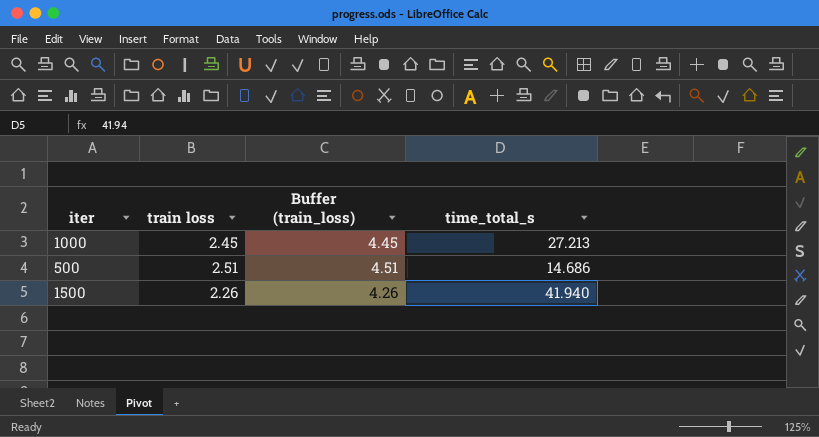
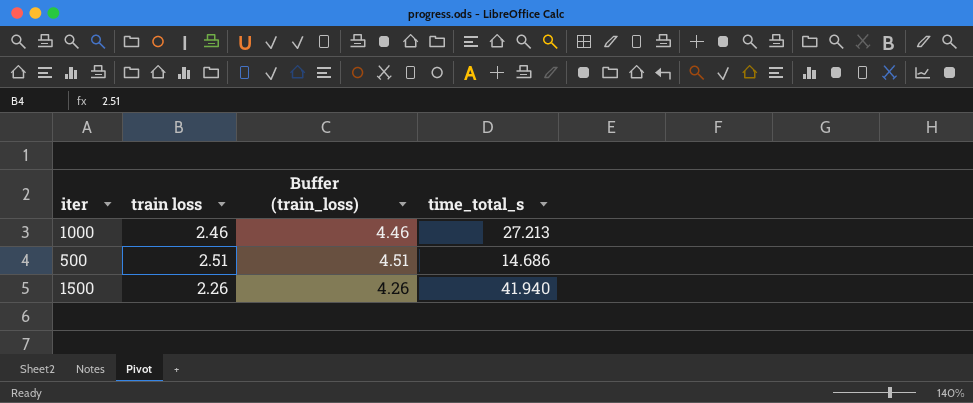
1000 | train loss: 2.45 -> 2.46
1000 | Buffer (train_loss): 4.45 -> 4.46

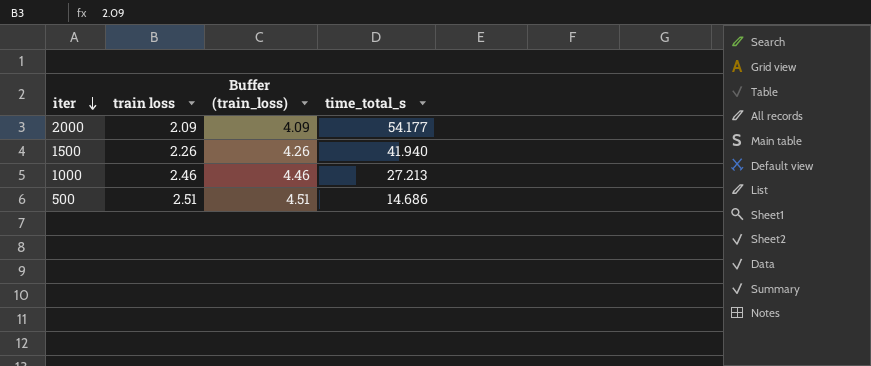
row order: none -> iter descending
row 2000: none -> 2.09 | 4.09 | 54.177

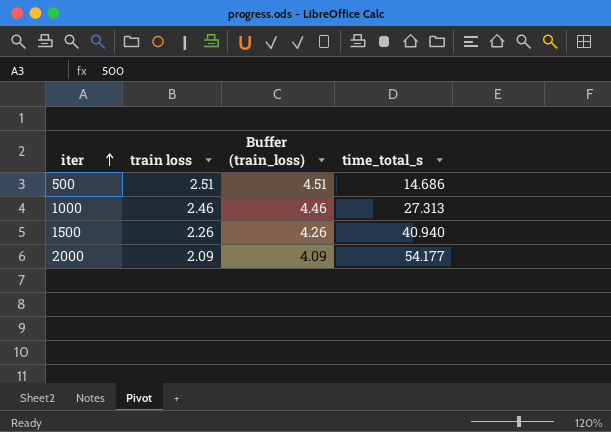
row order: iter descending -> iter ascending
1000 | time_total_s: 27.213 -> 27.313
1500 | time_total_s: 41.940 -> 40.940

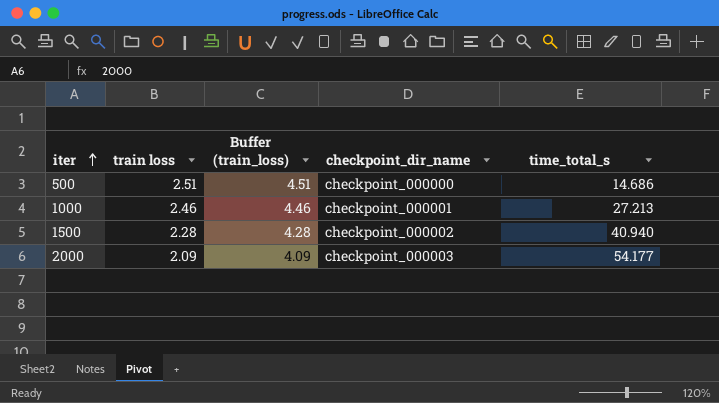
column checkpoint_dir_name | position: none -> 4
1000 | time_total_s: 27.313 -> 27.213
1500 | train loss: 2.26 -> 2.28
1500 | Buffer (train_loss): 4.26 -> 4.28

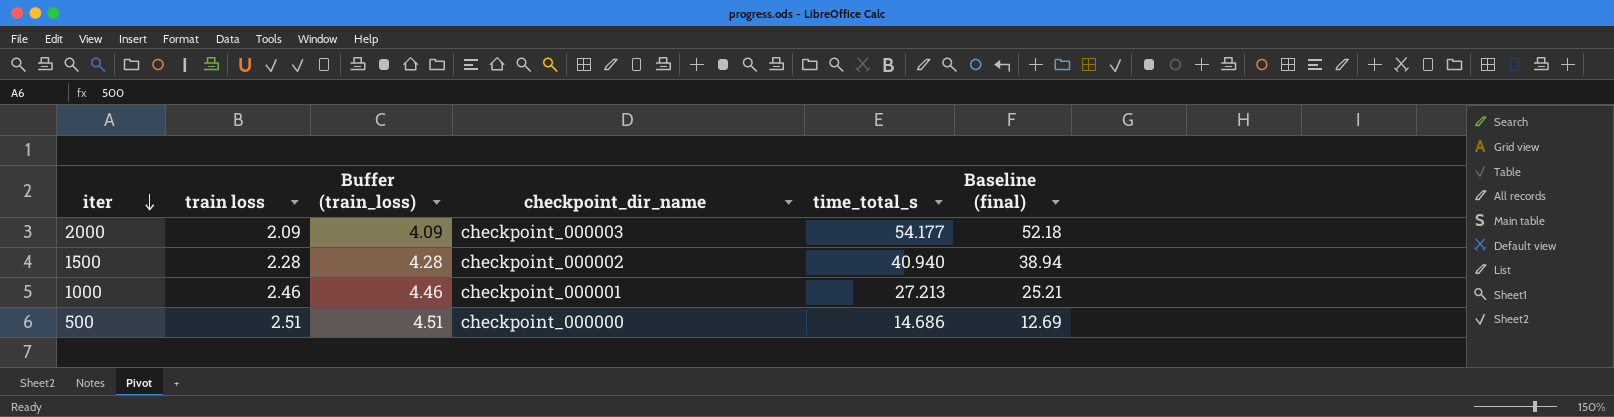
row order: iter ascending -> iter descending
column Baseline (final) | formula: none -> [time_total_s] - 2

